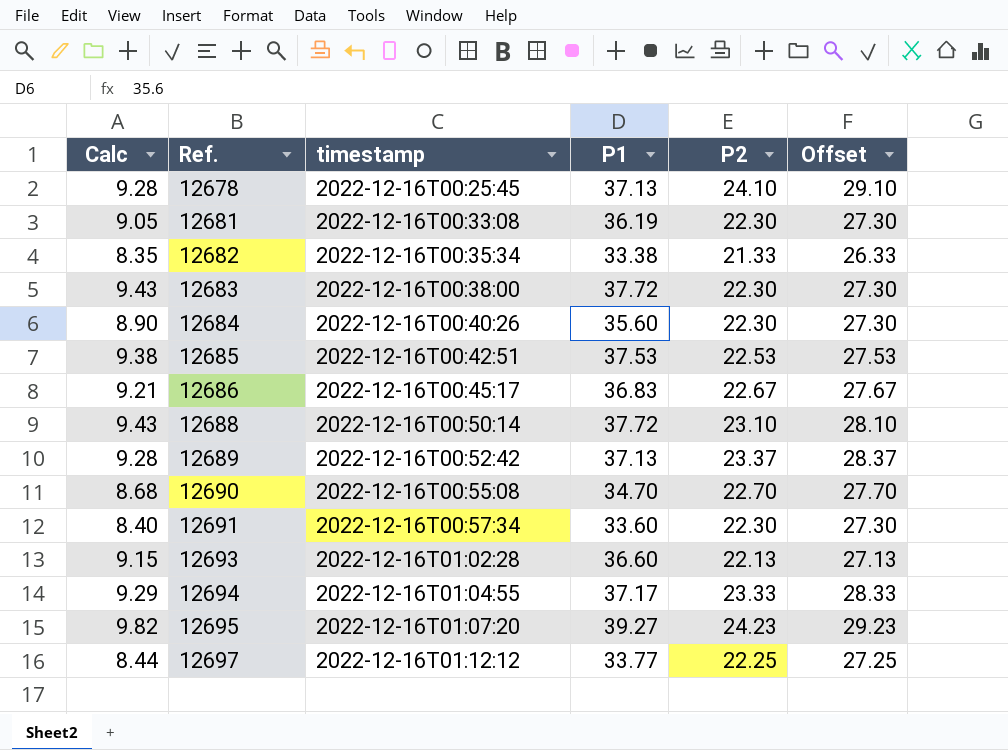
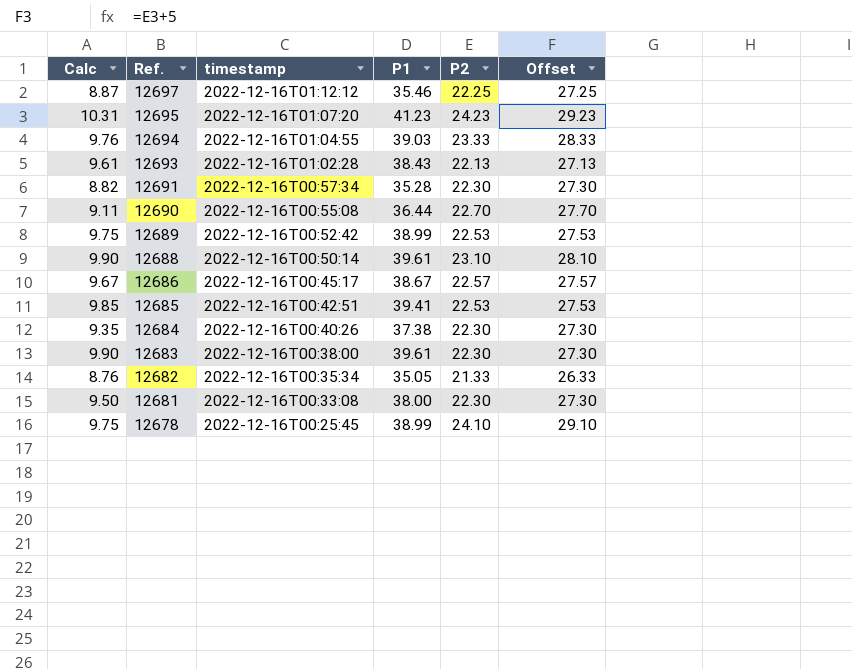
row order: Ref. ascending -> Ref. descending
12697 | Calc: 8.44 -> 8.87
12697 | P1: 33.77 -> 35.46
12695 | Calc: 9.82 -> 10.31
12695 | P1: 39.27 -> 41.23
12694 | Calc: 9.29 -> 9.76
12694 | P1: 37.17 -> 39.03
12693 | Calc: 9.15 -> 9.61
12693 | P1: 36.60 -> 38.43
12691 | Calc: 8.40 -> 8.82
12691 | P1: 33.60 -> 35.28
12690 | Calc: 8.68 -> 9.11
12690 | P1: 34.70 -> 36.44
12689 | Calc: 9.28 -> 9.75
12689 | P1: 37.13 -> 38.99
12689 | P2: 23.37 -> 22.53
12689 | Offset: 28.37 -> 27.53
12688 | Calc: 9.43 -> 9.90
12688 | P1: 37.72 -> 39.61
12686 | Calc: 9.21 -> 9.67
12686 | P1: 36.83 -> 38.67
12686 | P2: 22.67 -> 22.57
12686 | Offset: 27.67 -> 27.57
12685 | Calc: 9.38 -> 9.85
12685 | P1: 37.53 -> 39.41
12684 | Calc: 8.90 -> 9.35
12684 | P1: 35.60 -> 37.38
12683 | Calc: 9.43 -> 9.90
12683 | P1: 37.72 -> 39.61
12682 | Calc: 8.35 -> 8.76
12682 | P1: 33.38 -> 35.05
12681 | Calc: 9.05 -> 9.50
12681 | P1: 36.19 -> 38.00
12678 | Calc: 9.28 -> 9.75
12678 | P1: 37.13 -> 38.99

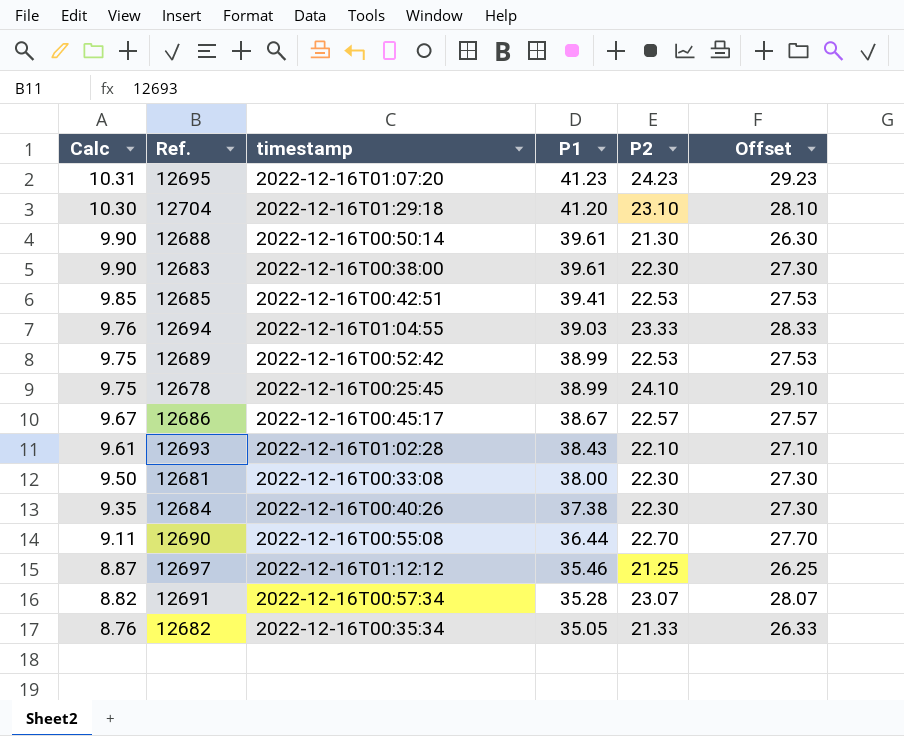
row order: Ref. descending -> Calc descending
row 12704: none -> 10.30 | 2022-12-16T01:29:18 | 41.20 | 23.10 | 28.10
12688 | P2: 23.10 -> 21.30
12688 | Offset: 28.10 -> 26.30
12693 | P2: 22.13 -> 22.10
12693 | Offset: 27.13 -> 27.10
12697 | P2: 22.25 -> 21.25
12697 | Offset: 27.25 -> 26.25
12691 | P2: 22.30 -> 23.07
12691 | Offset: 27.30 -> 28.07

